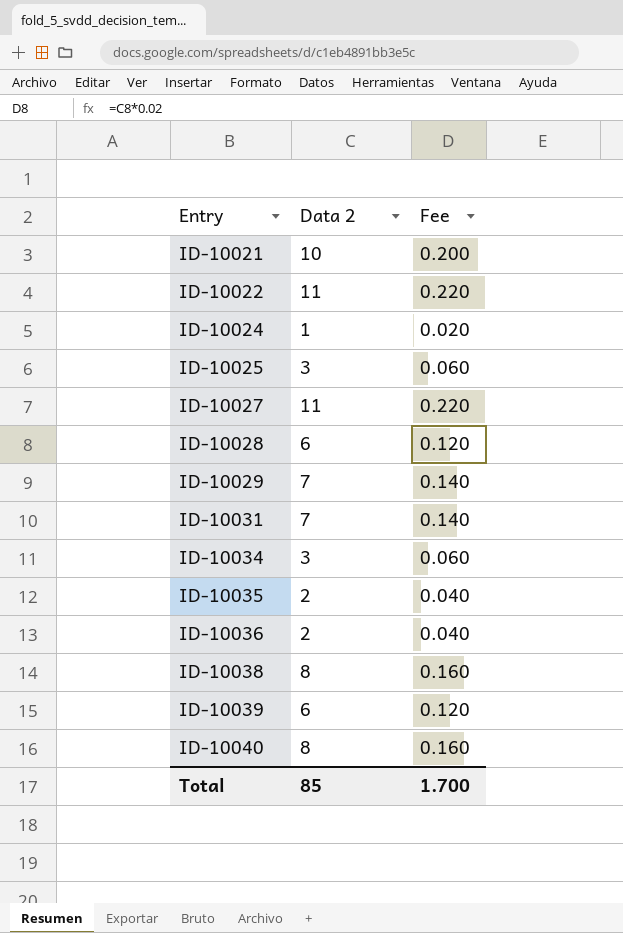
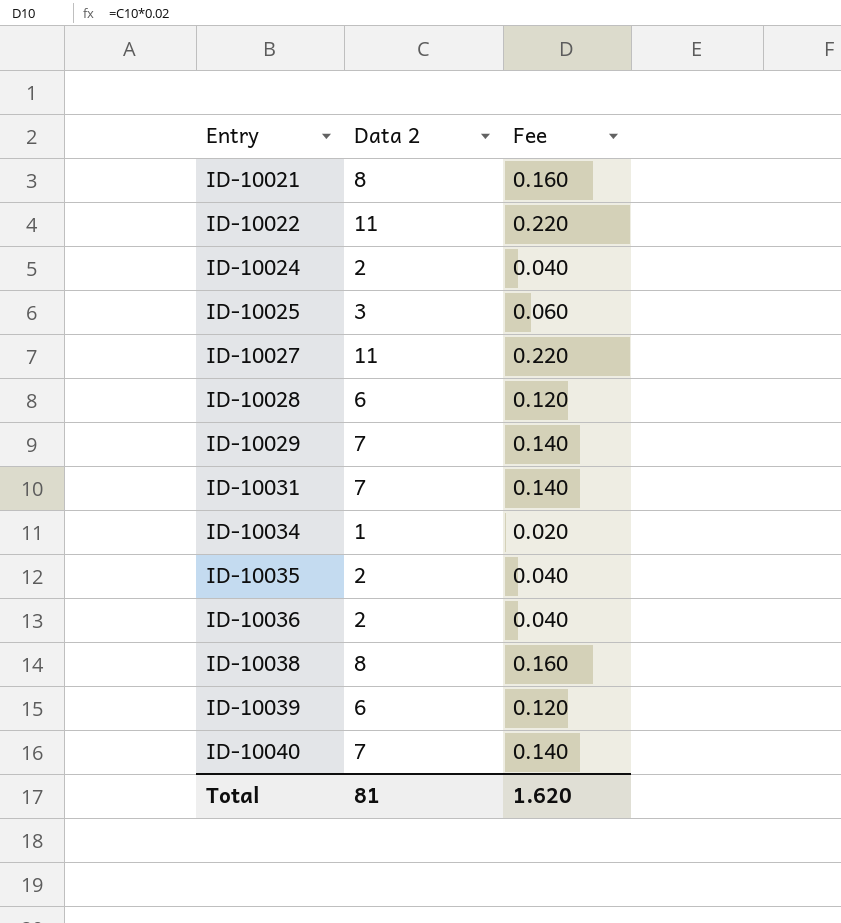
ID-10021 | Data 2: 10 -> 8
ID-10021 | Fee: 0.200 -> 0.160
ID-10024 | Data 2: 1 -> 2
ID-10024 | Fee: 0.020 -> 0.040
ID-10034 | Data 2: 3 -> 1
ID-10034 | Fee: 0.060 -> 0.020
ID-10040 | Data 2: 8 -> 7
ID-10040 | Fee: 0.160 -> 0.140
Total | Data 2: 85 -> 81
Total | Fee: 1.700 -> 1.620

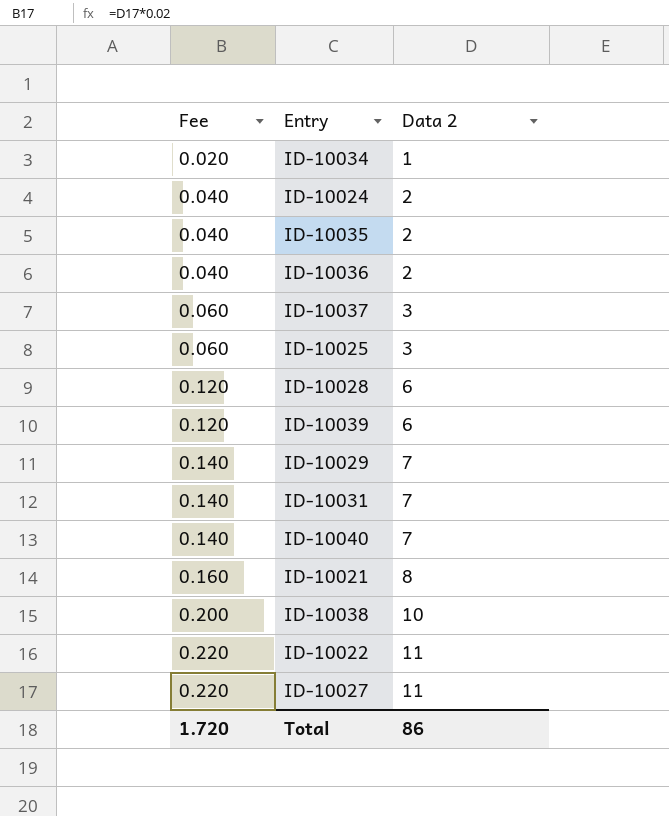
row order: Entry ascending -> Fee ascending
column Fee | position: 3 -> 1
row ID-10037: none -> 0.060 | 3
ID-10038 | Fee: 0.160 -> 0.200
ID-10038 | Data 2: 8 -> 10
Total | Fee: 1.620 -> 1.720
Total | Data 2: 81 -> 86

